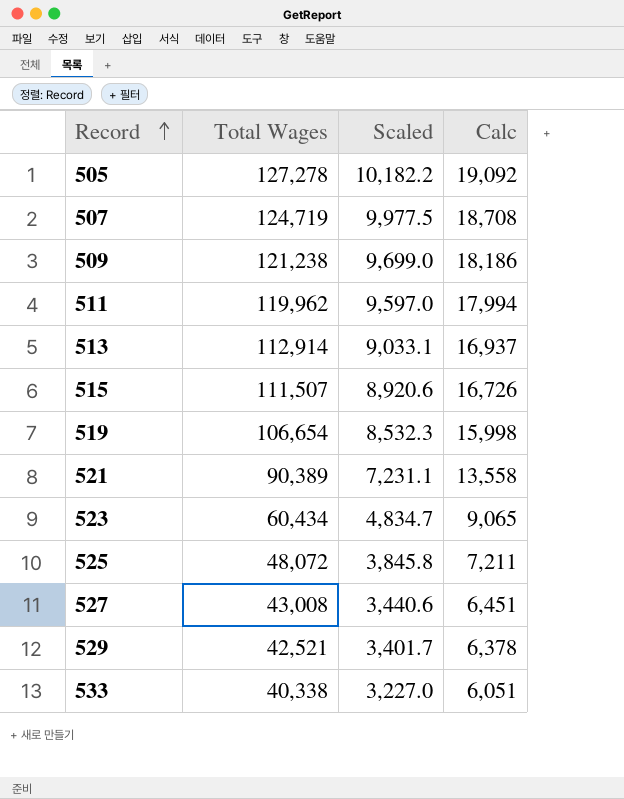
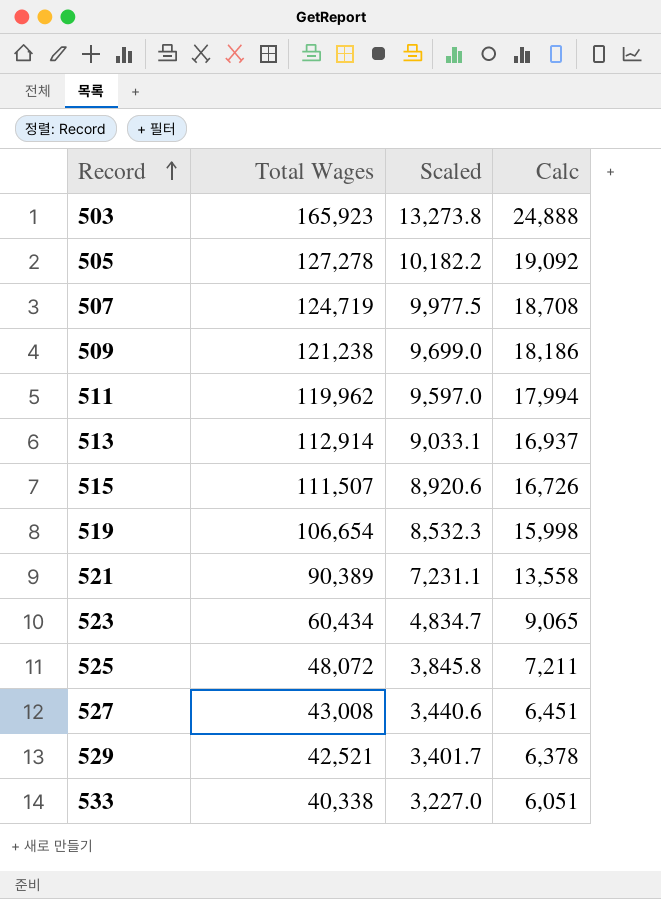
row 503: none -> 165,923 | 13,273.8 | 24,888

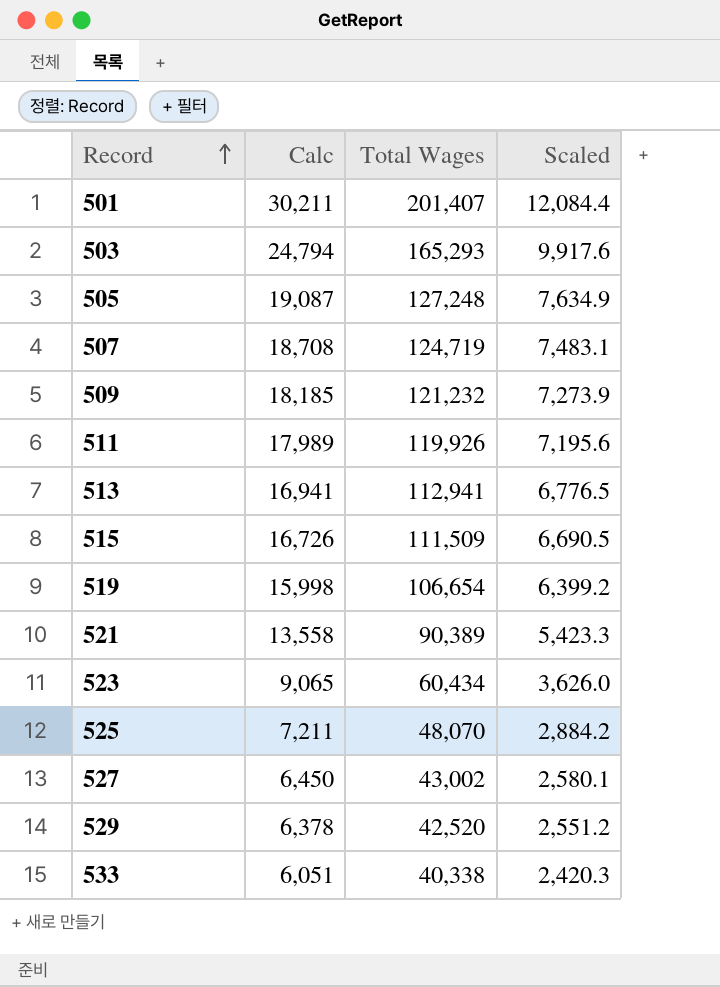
column Calc | position: 4 -> 2
column Scaled | formula: [Total Wages] * 0.08 -> [Total Wages] * 0.06
row 501: none -> 30,211 | 201,407 | 12,084.4
503 | Calc: 24,888 -> 24,794
503 | Total Wages: 165,923 -> 165,293
505 | Calc: 19,092 -> 19,087
505 | Total Wages: 127,278 -> 127,248
509 | Calc: 18,186 -> 18,185
509 | Total Wages: 121,238 -> 121,232
511 | Calc: 17,994 -> 17,989
511 | Total Wages: 119,962 -> 119,926
513 | Calc: 16,937 -> 16,941
513 | Total Wages: 112,914 -> 112,941
515 | Total Wages: 111,507 -> 111,509
525 | Total Wages: 48,072 -> 48,070
527 | Calc: 6,451 -> 6,450
527 | Total Wages: 43,008 -> 43,002
529 | Total Wages: 42,521 -> 42,520

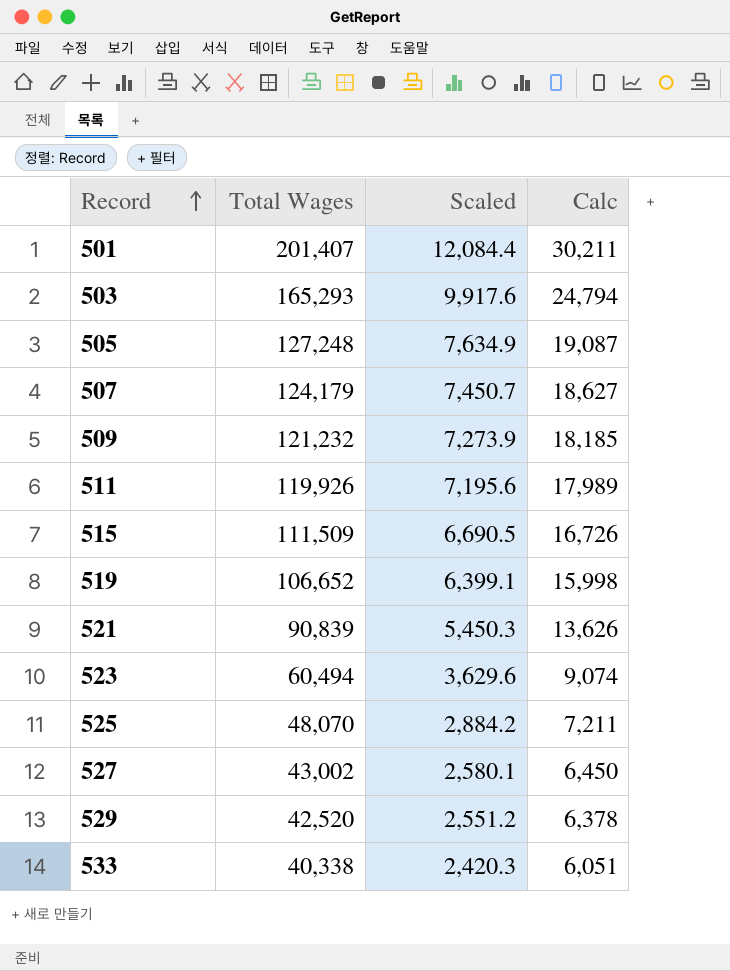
column Calc | position: 2 -> 4
row 513: 16,941 | 112,941 | 6,776.5 -> none
507 | Total Wages: 124,719 -> 124,179
507 | Scaled: 7,483.1 -> 7,450.7
507 | Calc: 18,708 -> 18,627
519 | Total Wages: 106,654 -> 106,652
519 | Scaled: 6,399.2 -> 6,399.1
521 | Total Wages: 90,389 -> 90,839
521 | Scaled: 5,423.3 -> 5,450.3
521 | Calc: 13,558 -> 13,626
523 | Total Wages: 60,434 -> 60,494
523 | Scaled: 3,626.0 -> 3,629.6
523 | Calc: 9,065 -> 9,074

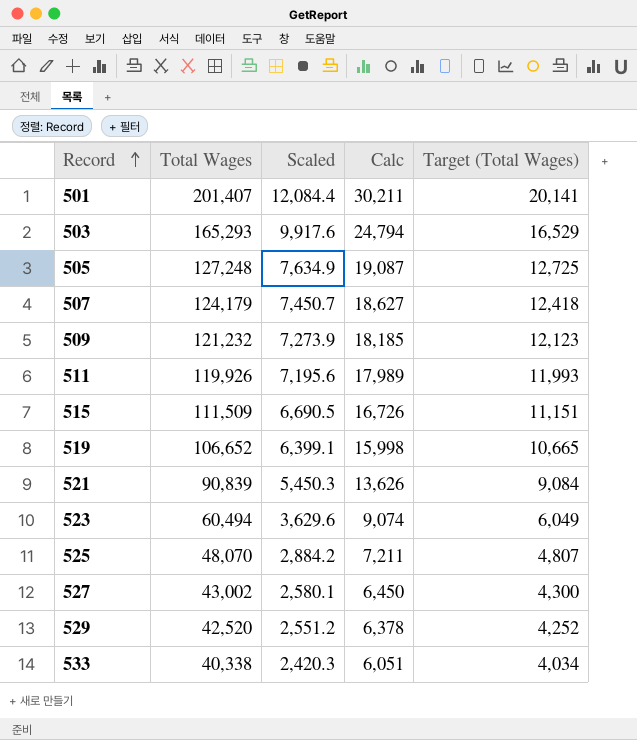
column Target (Total Wages) | formula: none -> [Total Wages] * 0.1

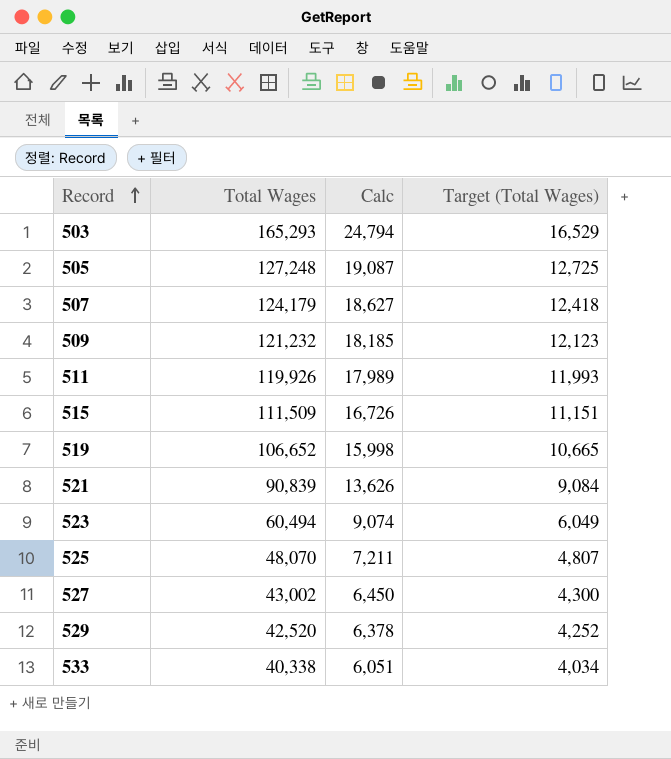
column Scaled | formula: [Total Wages] * 0.06 -> none
row 501: 201,407 | 12,084.4 | 30,211 | 20,141 -> none

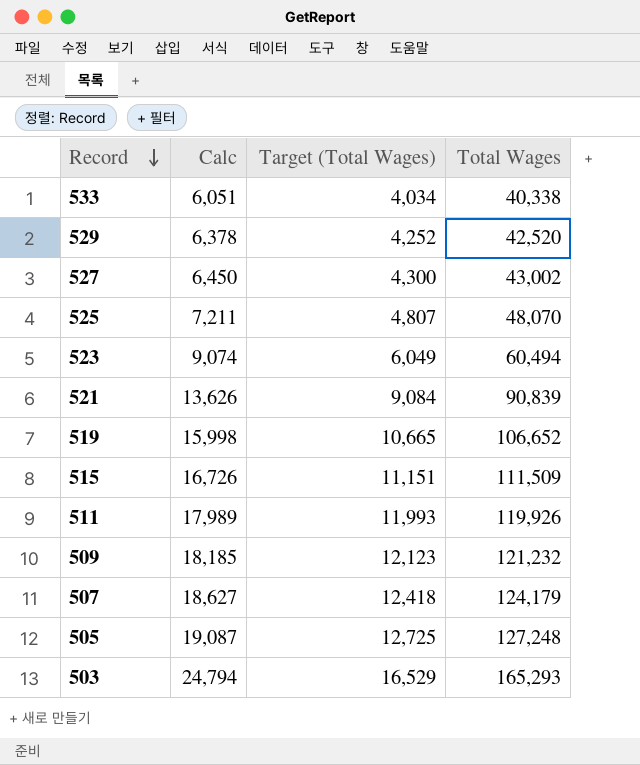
row order: Record ascending -> Record descending
column Total Wages | position: 2 -> 4

